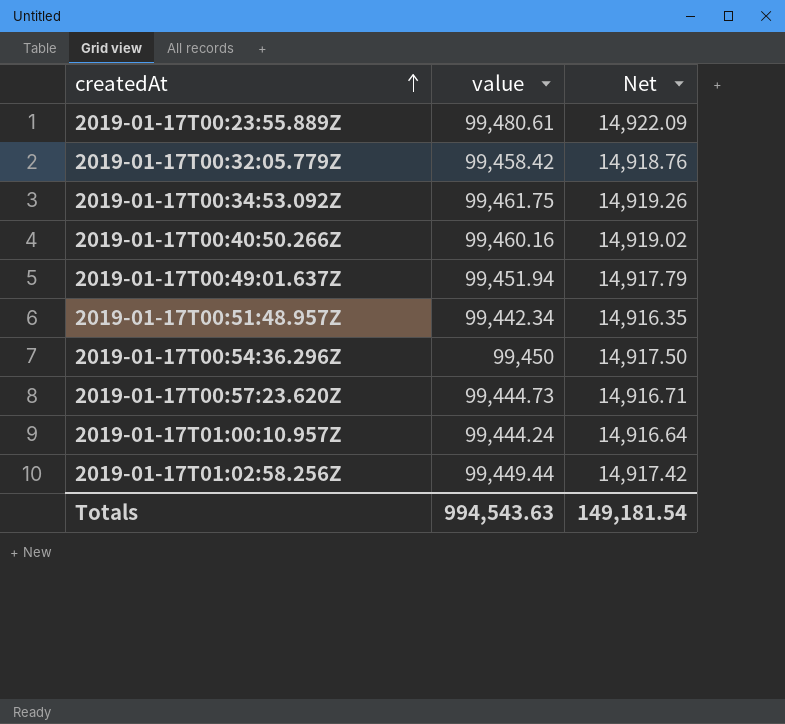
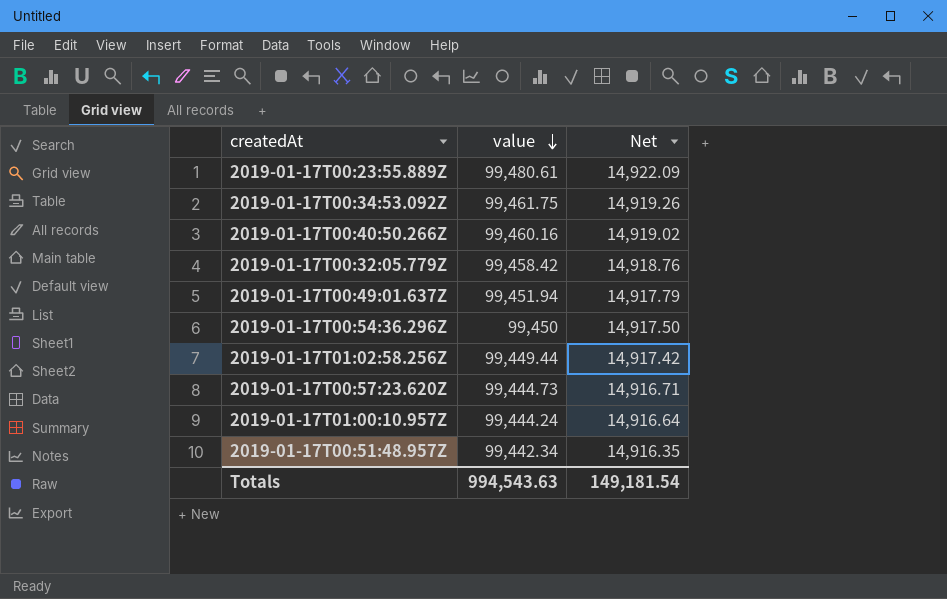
row order: createdAt ascending -> value descending

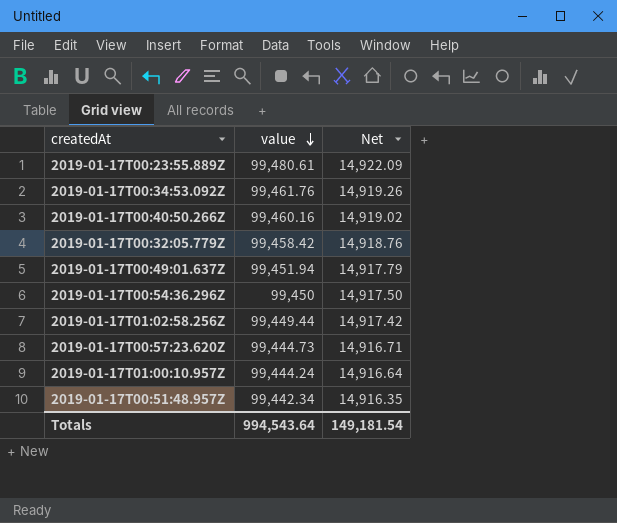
2019-01-17T00:34:53.092Z | value: 99,461.75 -> 99,461.76
Totals | value: 994,543.63 -> 994,543.64

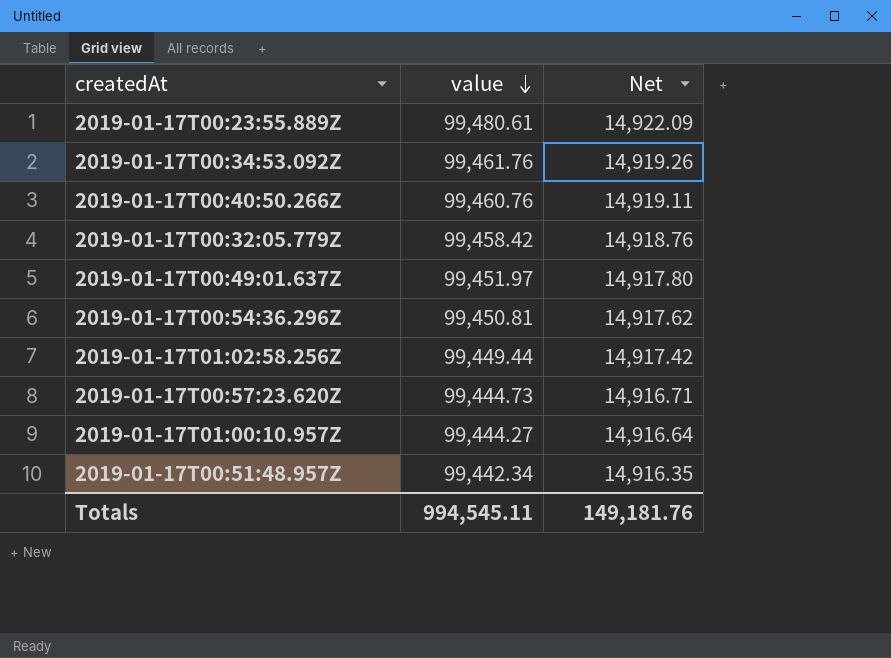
2019-01-17T00:40:50.266Z | value: 99,460.16 -> 99,460.76
2019-01-17T00:40:50.266Z | Net: 14,919.02 -> 14,919.11
2019-01-17T00:49:01.637Z | value: 99,451.94 -> 99,451.97
2019-01-17T00:49:01.637Z | Net: 14,917.79 -> 14,917.80
2019-01-17T00:54:36.296Z | value: 99,450 -> 99,450.81
2019-01-17T00:54:36.296Z | Net: 14,917.50 -> 14,917.62
2019-01-17T01:00:10.957Z | value: 99,444.24 -> 99,444.27
Totals | value: 994,543.64 -> 994,545.11
Totals | Net: 149,181.54 -> 149,181.76

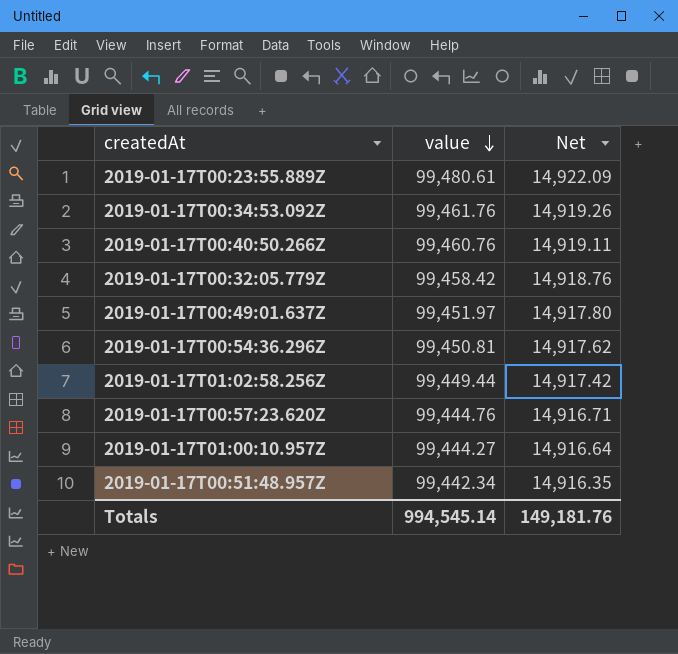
2019-01-17T00:57:23.620Z | value: 99,444.73 -> 99,444.76
Totals | value: 994,545.11 -> 994,545.14

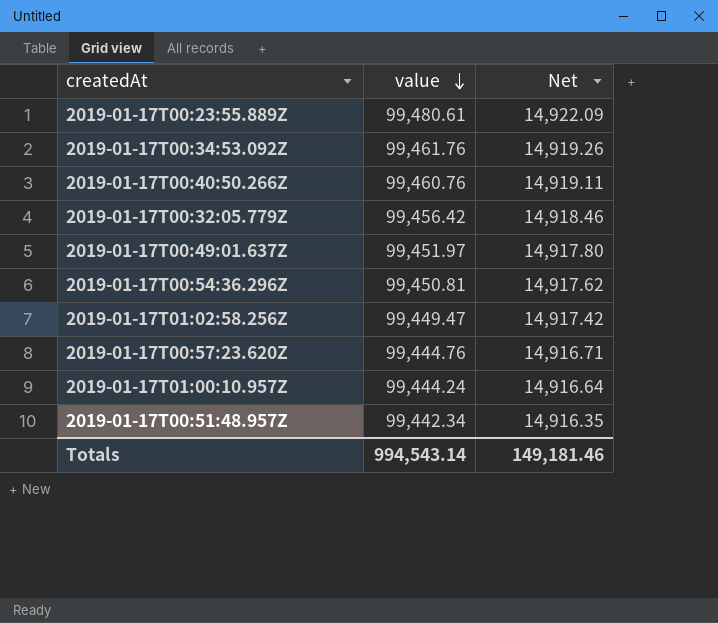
2019-01-17T00:32:05.779Z | value: 99,458.42 -> 99,456.42
2019-01-17T00:32:05.779Z | Net: 14,918.76 -> 14,918.46
2019-01-17T01:02:58.256Z | value: 99,449.44 -> 99,449.47
2019-01-17T01:00:10.957Z | value: 99,444.27 -> 99,444.24
Totals | value: 994,545.14 -> 994,543.14
Totals | Net: 149,181.76 -> 149,181.46

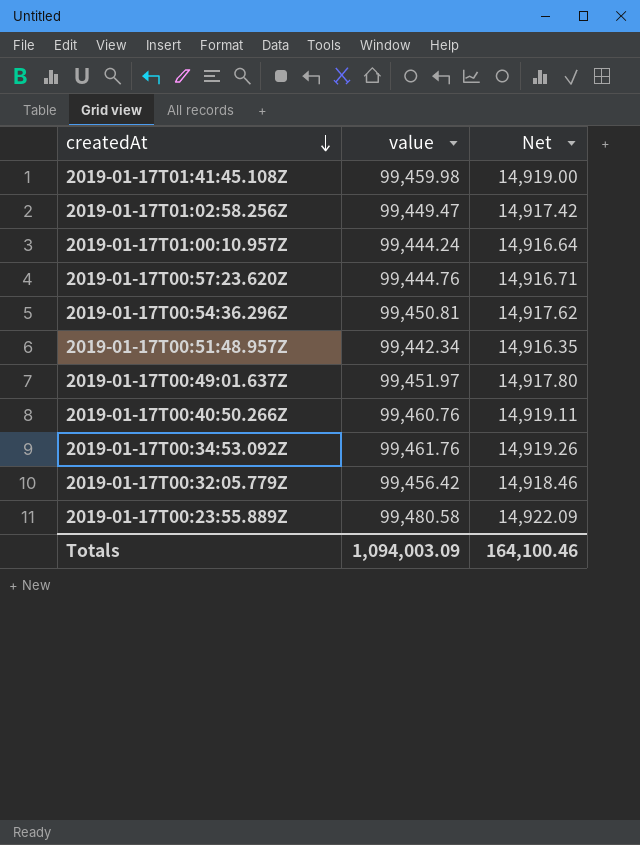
row order: value descending -> createdAt descending
row 2019-01-17T01:41:45.108Z: none -> 99,459.98 | 14,919.00
2019-01-17T00:23:55.889Z | value: 99,480.61 -> 99,480.58
Totals | value: 994,543.14 -> 1,094,003.09
Totals | Net: 149,181.46 -> 164,100.46

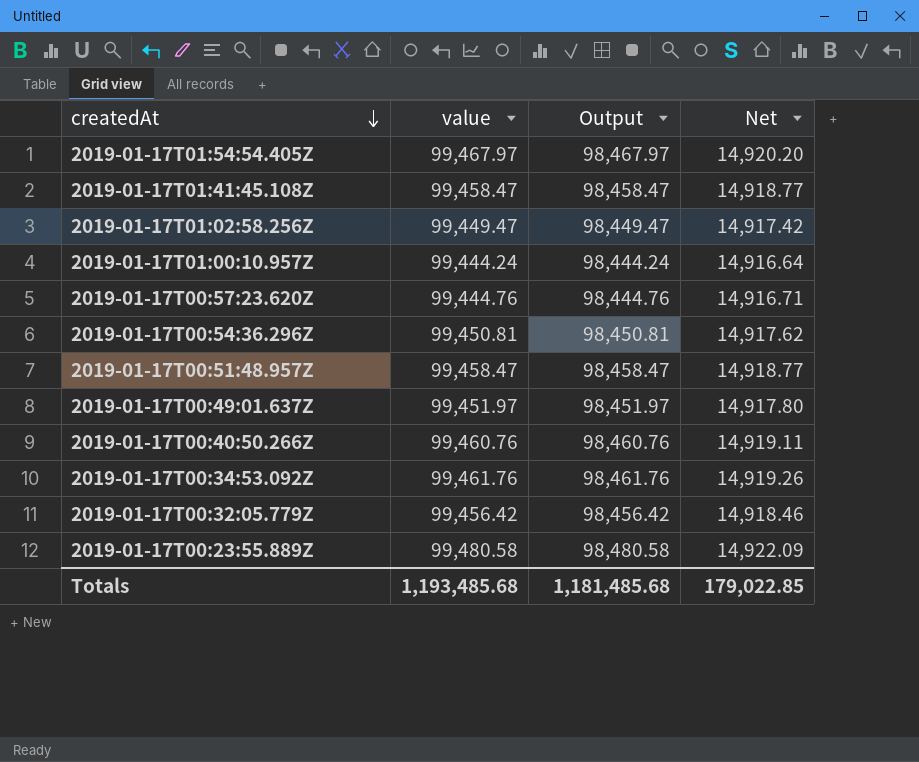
column Output | formula: none -> [value] - 1000
row 2019-01-17T01:54:54.405Z: none -> 99,467.97 | 98,467.97 | 14,920.20
2019-01-17T01:41:45.108Z | value: 99,459.98 -> 99,458.47
2019-01-17T01:41:45.108Z | Net: 14,919.00 -> 14,918.77
2019-01-17T00:51:48.957Z | value: 99,442.34 -> 99,458.47
2019-01-17T00:51:48.957Z | Net: 14,916.35 -> 14,918.77
Totals | value: 1,094,003.09 -> 1,193,485.68
Totals | Net: 164,100.46 -> 179,022.85

